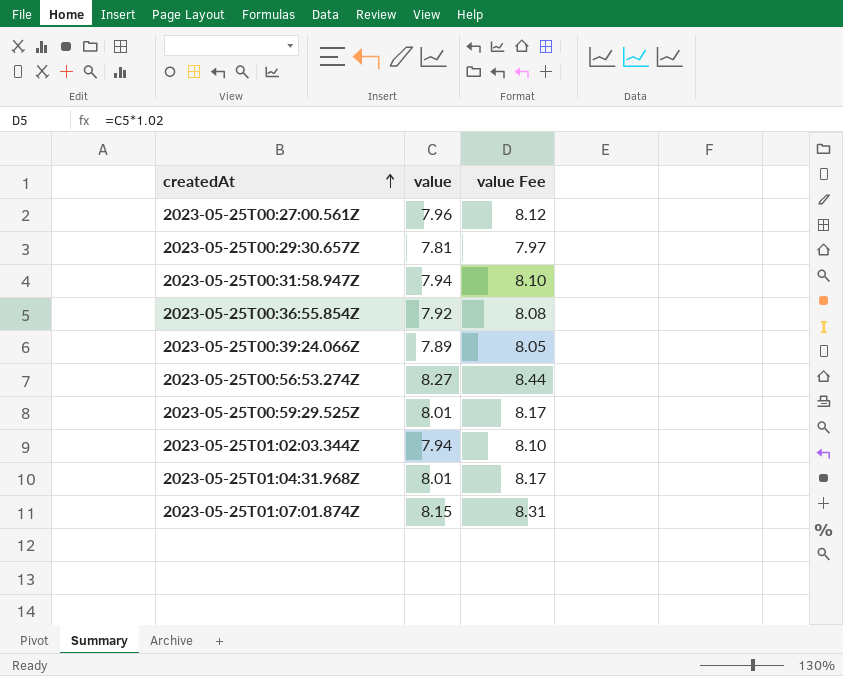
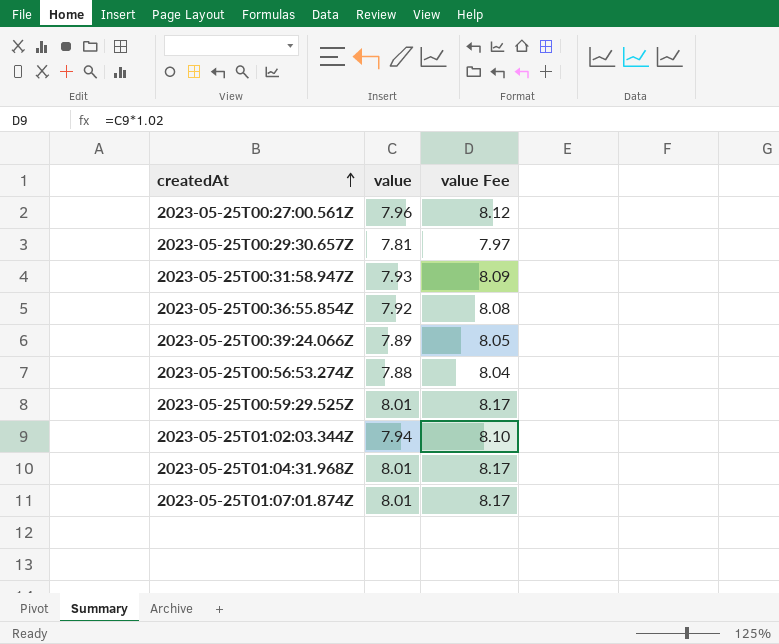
2023-05-25T00:31:58.947Z | value: 7.94 -> 7.93
2023-05-25T00:31:58.947Z | value Fee: 8.10 -> 8.09
2023-05-25T00:56:53.274Z | value: 8.27 -> 7.88
2023-05-25T00:56:53.274Z | value Fee: 8.44 -> 8.04
2023-05-25T01:07:01.874Z | value: 8.15 -> 8.01
2023-05-25T01:07:01.874Z | value Fee: 8.31 -> 8.17

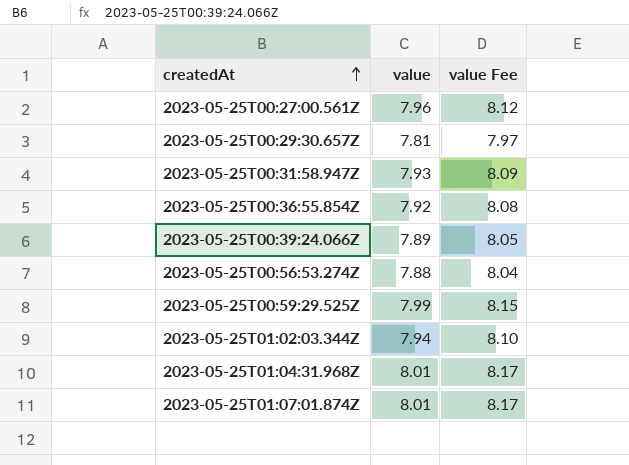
2023-05-25T00:59:29.525Z | value: 8.01 -> 7.99
2023-05-25T00:59:29.525Z | value Fee: 8.17 -> 8.15

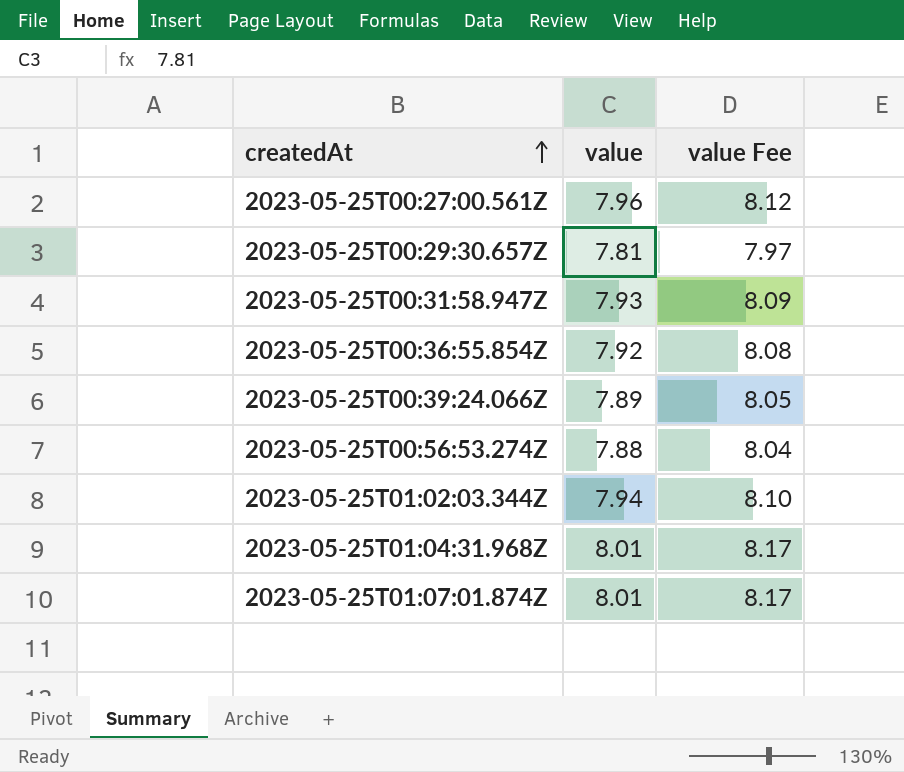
row 2023-05-25T00:59:29.525Z: 7.99 | 8.15 -> none

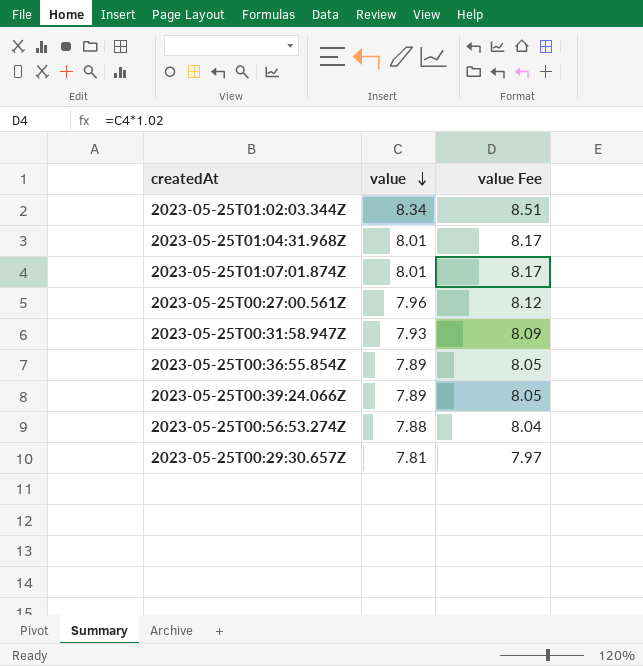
row order: createdAt ascending -> value descending
2023-05-25T01:02:03.344Z | value: 7.94 -> 8.34
2023-05-25T01:02:03.344Z | value Fee: 8.10 -> 8.51
2023-05-25T00:36:55.854Z | value: 7.92 -> 7.89
2023-05-25T00:36:55.854Z | value Fee: 8.08 -> 8.05

